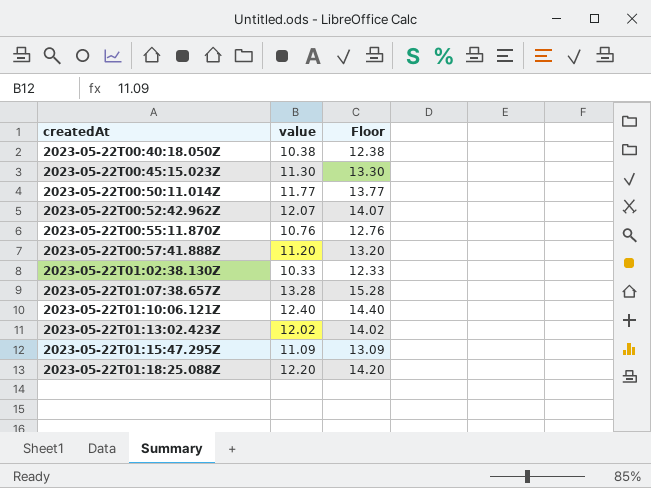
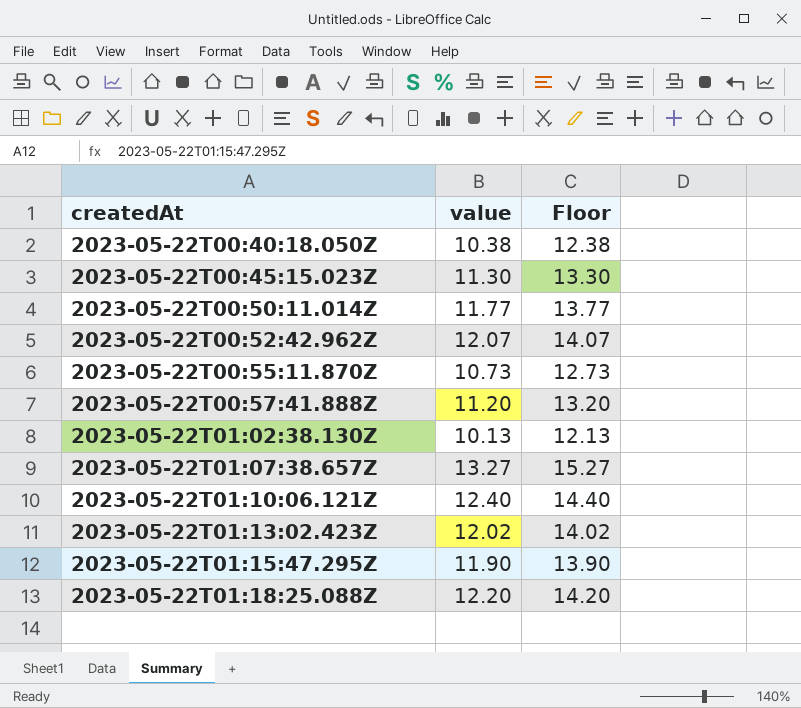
2023-05-22T00:55:11.870Z | value: 10.76 -> 10.73
2023-05-22T00:55:11.870Z | Floor: 12.76 -> 12.73
2023-05-22T01:02:38.130Z | value: 10.33 -> 10.13
2023-05-22T01:02:38.130Z | Floor: 12.33 -> 12.13
2023-05-22T01:07:38.657Z | value: 13.28 -> 13.27
2023-05-22T01:07:38.657Z | Floor: 15.28 -> 15.27
2023-05-22T01:15:47.295Z | value: 11.09 -> 11.90
2023-05-22T01:15:47.295Z | Floor: 13.09 -> 13.90

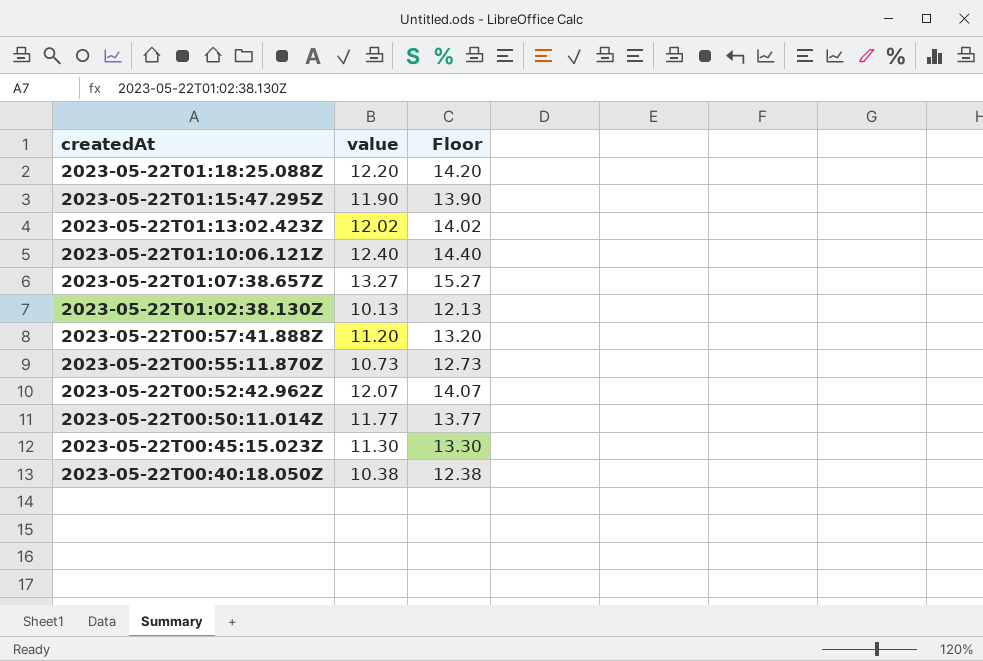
row order: createdAt ascending -> createdAt descending

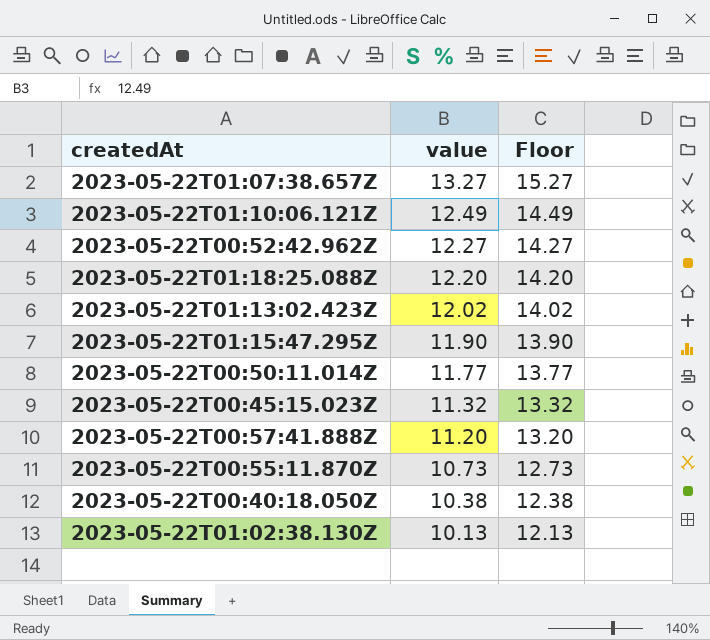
row order: createdAt descending -> value descending
2023-05-22T01:10:06.121Z | value: 12.40 -> 12.49
2023-05-22T01:10:06.121Z | Floor: 14.40 -> 14.49
2023-05-22T00:52:42.962Z | value: 12.07 -> 12.27
2023-05-22T00:52:42.962Z | Floor: 14.07 -> 14.27
2023-05-22T00:45:15.023Z | value: 11.30 -> 11.32
2023-05-22T00:45:15.023Z | Floor: 13.30 -> 13.32

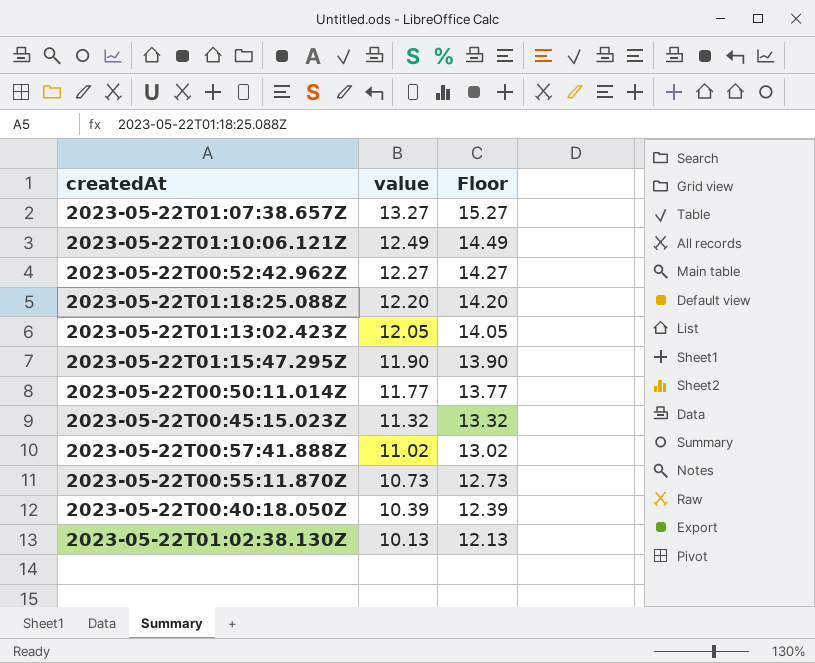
2023-05-22T01:13:02.423Z | value: 12.02 -> 12.05
2023-05-22T01:13:02.423Z | Floor: 14.02 -> 14.05
2023-05-22T00:57:41.888Z | value: 11.20 -> 11.02
2023-05-22T00:57:41.888Z | Floor: 13.20 -> 13.02
2023-05-22T00:40:18.050Z | value: 10.38 -> 10.39
2023-05-22T00:40:18.050Z | Floor: 12.38 -> 12.39

